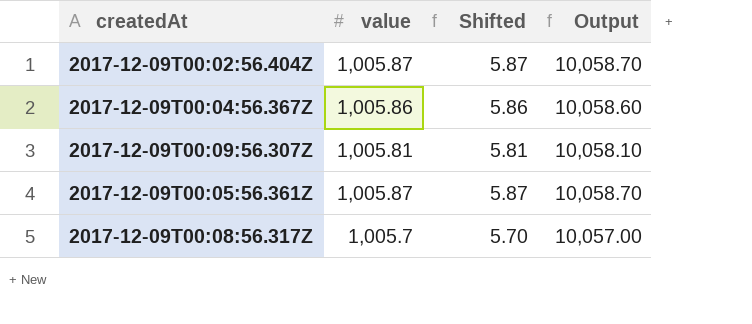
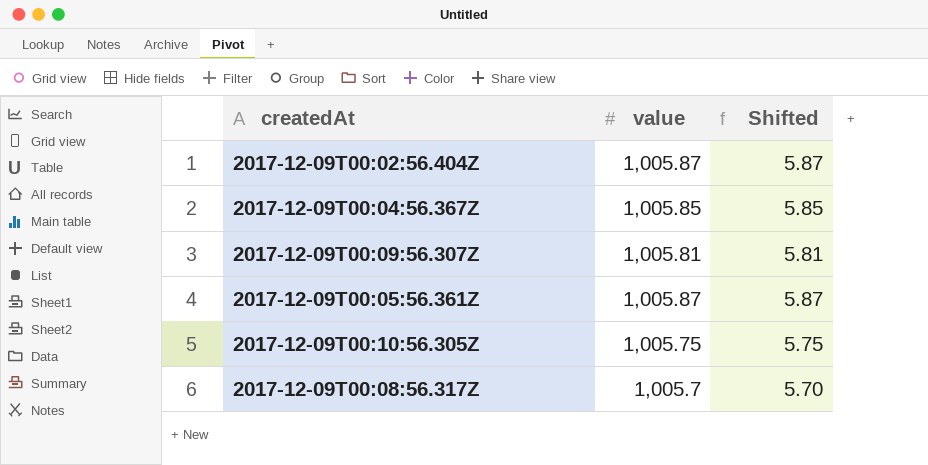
column Output | formula: [value] * 10 -> none
2017-12-09T00:04:56.367Z | value: 1,005.86 -> 1,005.85
2017-12-09T00:04:56.367Z | Shifted: 5.86 -> 5.85
row 2017-12-09T00:10:56.305Z: none -> 1,005.75 | 5.75

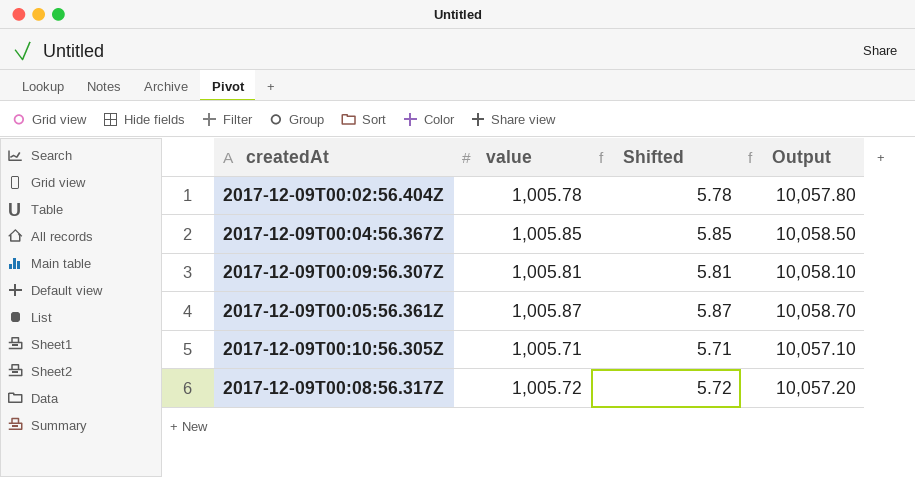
column Output | formula: none -> [value] * 10
2017-12-09T00:02:56.404Z | value: 1,005.87 -> 1,005.78
2017-12-09T00:02:56.404Z | Shifted: 5.87 -> 5.78
2017-12-09T00:10:56.305Z | value: 1,005.75 -> 1,005.71
2017-12-09T00:10:56.305Z | Shifted: 5.75 -> 5.71
2017-12-09T00:08:56.317Z | value: 1,005.7 -> 1,005.72
2017-12-09T00:08:56.317Z | Shifted: 5.70 -> 5.72

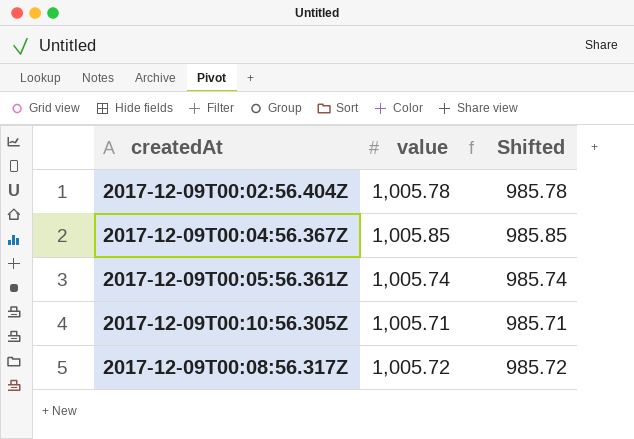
column Output | formula: [value] * 10 -> none
column Shifted | formula: [value] - 1000 -> [value] - 20
row 2017-12-09T00:09:56.307Z: 1,005.81 | 5.81 | 10,058.10 -> none
2017-12-09T00:05:56.361Z | value: 1,005.87 -> 1,005.74

